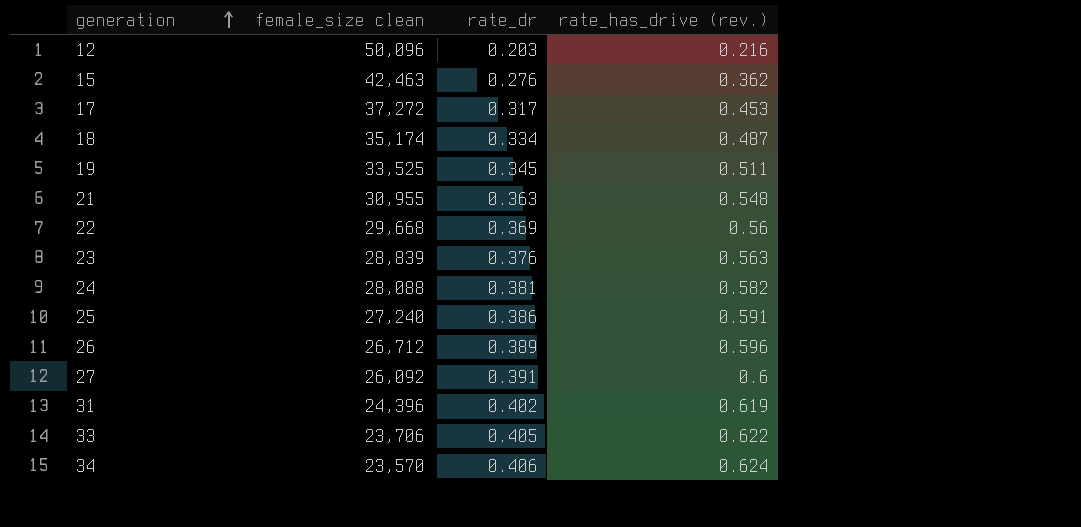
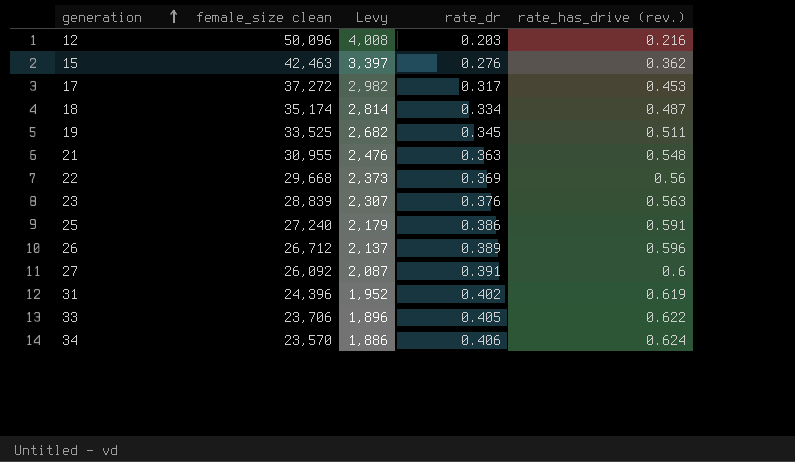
column Levy | formula: none -> [female_size clean] * 0.08
row 24: 28,088 | 0.381 | 0.582 -> none

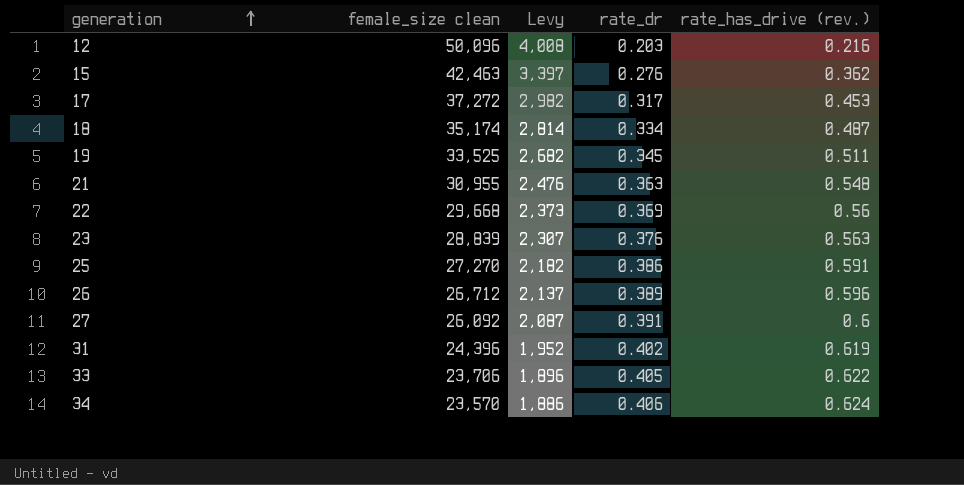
25 | female_size clean: 27,240 -> 27,270
25 | Levy: 2,179 -> 2,182

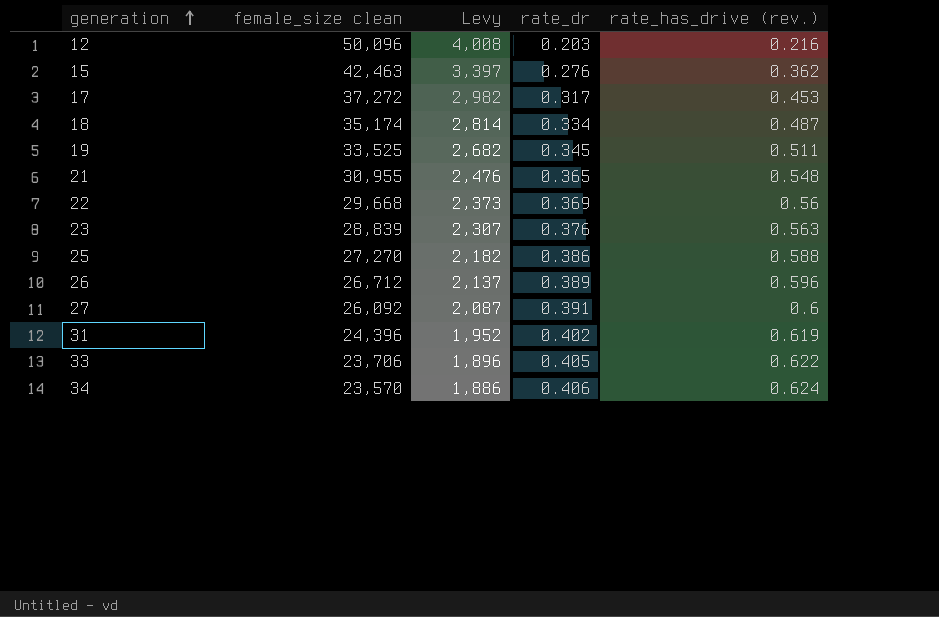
21 | rate_dr: 0.363 -> 0.365
25 | rate_has_drive (rev.): 0.591 -> 0.588

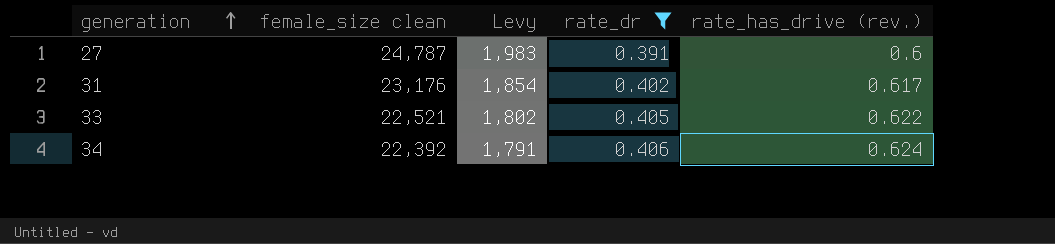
filter: none -> rate_dr >= 0.391
27 | female_size clean: 26,092 -> 24,787
27 | Levy: 2,087 -> 1,983
31 | female_size clean: 24,396 -> 23,176
31 | Levy: 1,952 -> 1,854
31 | rate_has_drive (rev.): 0.619 -> 0.617
33 | female_size clean: 23,706 -> 22,521
33 | Levy: 1,896 -> 1,802
34 | female_size clean: 23,570 -> 22,392
34 | Levy: 1,886 -> 1,791

